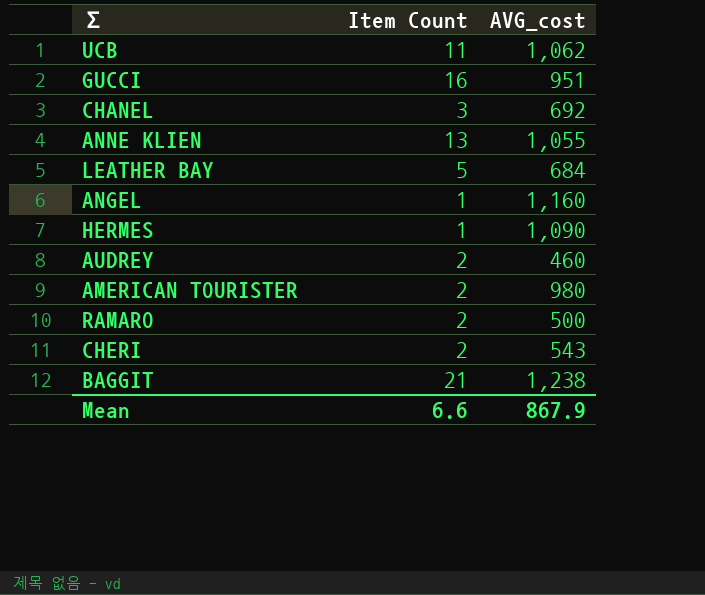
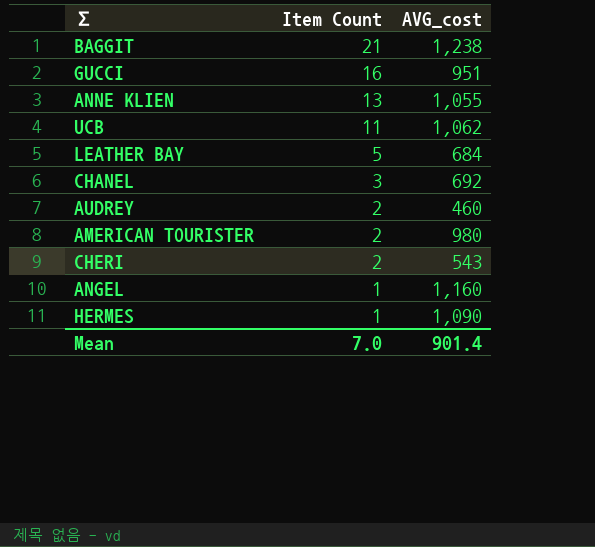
row order: none -> Item Count descending
row RAMARO: 2 | 500 -> none
Mean | Item Count: 6.6 -> 7.0
Mean | AVG_cost: 867.9 -> 901.4

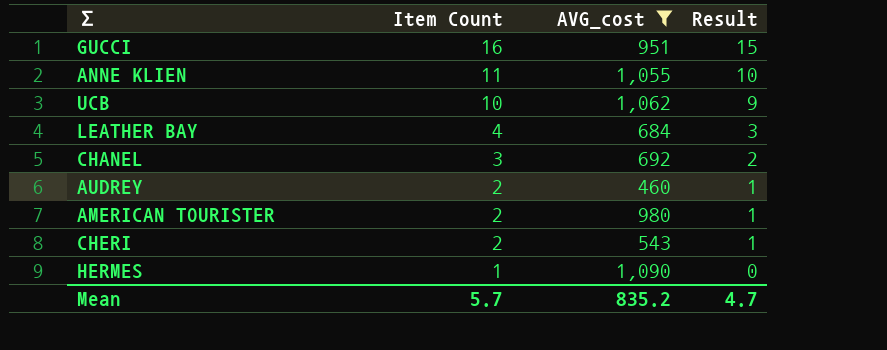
filter: none -> AVG_cost <= 1,090
column Result | formula: none -> [Item Count] - 1
ANNE KLIEN | Item Count: 13 -> 11
UCB | Item Count: 11 -> 10
LEATHER BAY | Item Count: 5 -> 4
Mean | Item Count: 7.0 -> 5.7
Mean | AVG_cost: 901.4 -> 835.2

